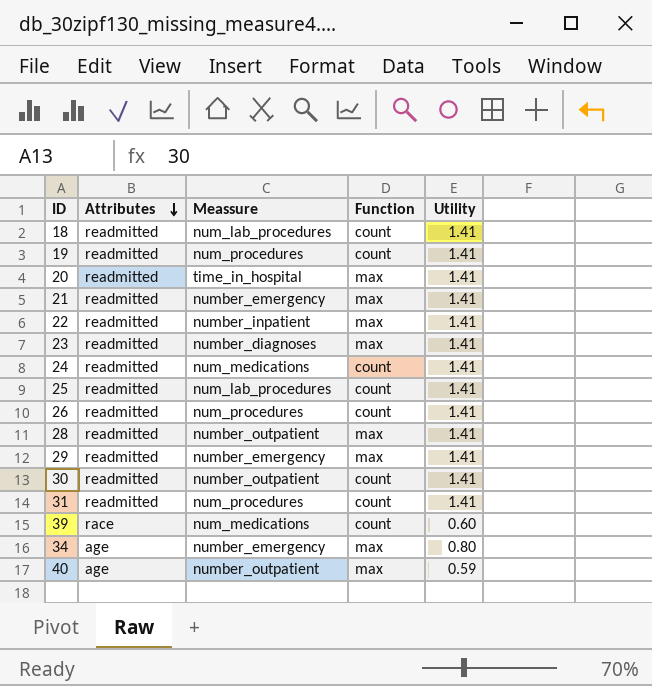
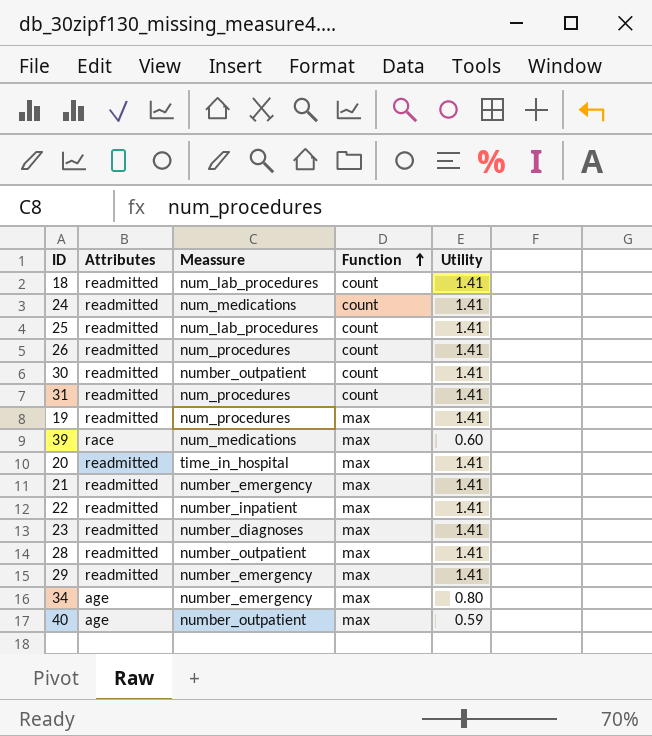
row order: Attributes descending -> Function ascending
19 | Function: count -> max
39 | Function: count -> max

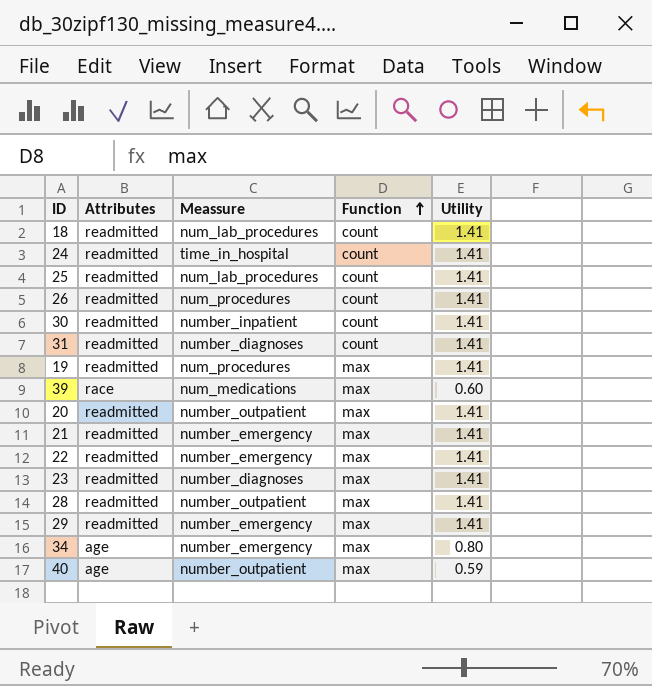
24 | Meassure: num_medications -> time_in_hospital
30 | Meassure: number_outpatient -> number_inpatient
31 | Meassure: num_procedures -> number_diagnoses
20 | Meassure: time_in_hospital -> number_outpatient
22 | Meassure: number_inpatient -> number_emergency

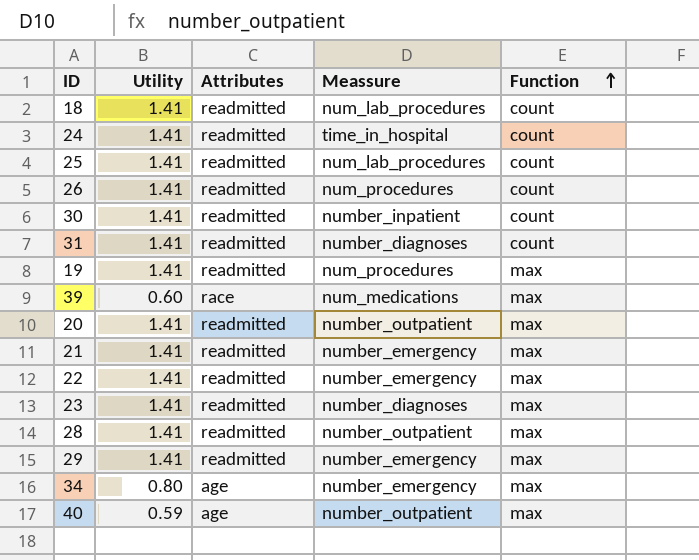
column Utility | position: 5 -> 2

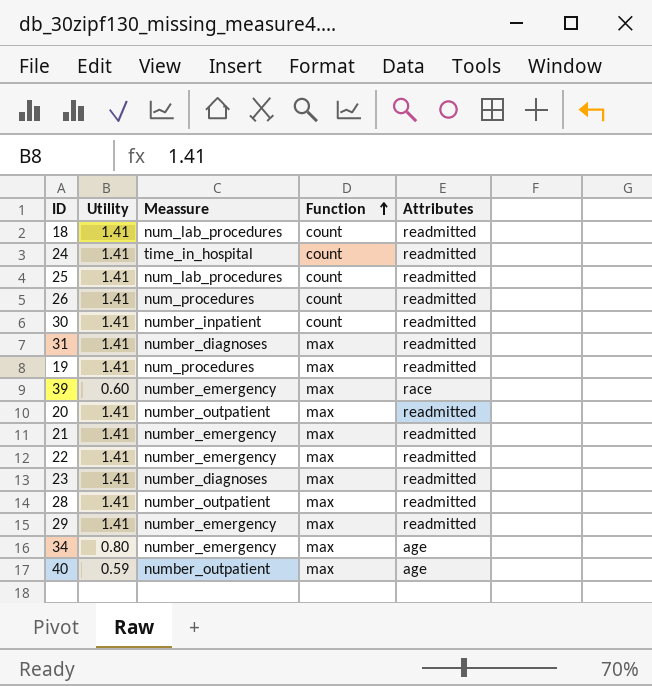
column Attributes | position: 3 -> 5
31 | Function: count -> max
39 | Meassure: num_medications -> number_emergency

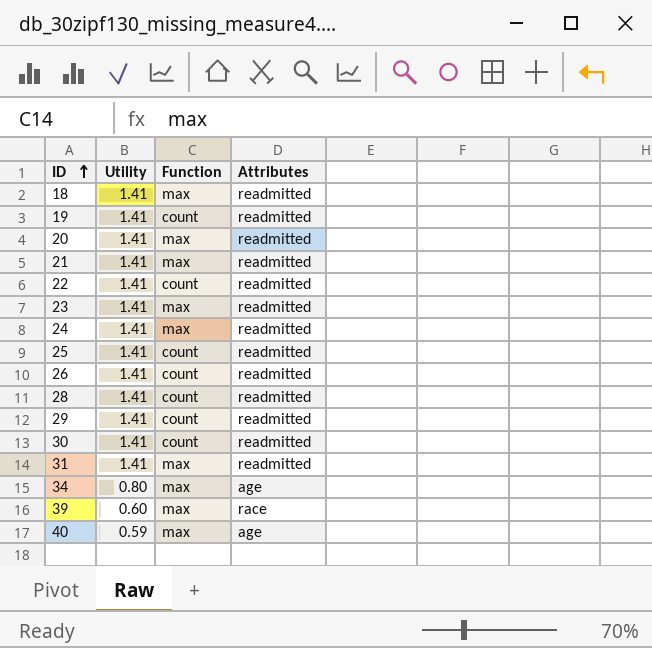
row order: Function ascending -> ID ascending
column Meassure | position: 3 -> none
18 | Function: count -> max
19 | Function: max -> count
22 | Function: max -> count
24 | Function: count -> max
28 | Function: max -> count
29 | Function: max -> count

